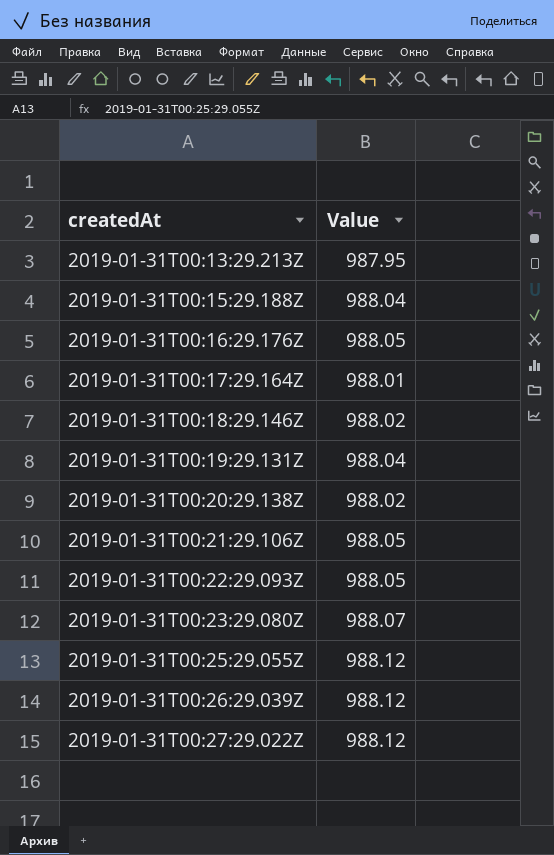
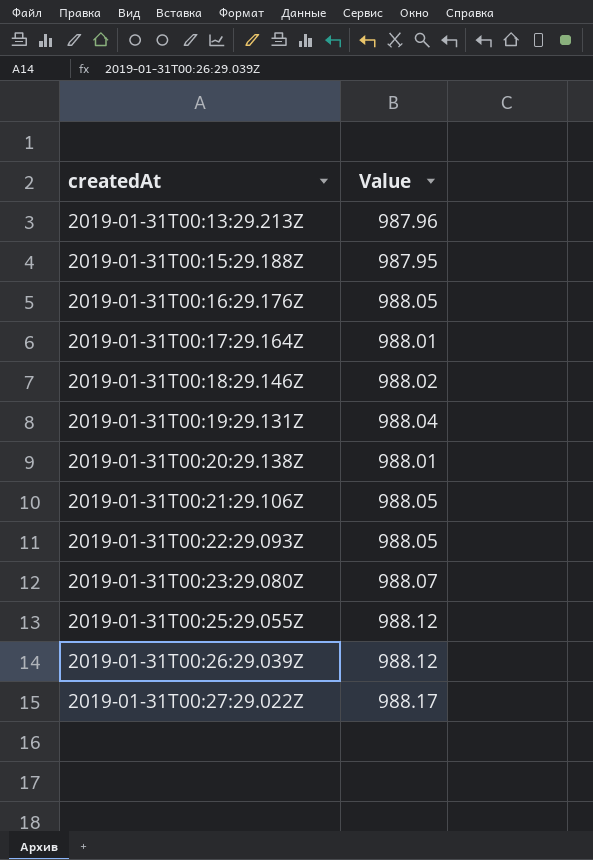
2019-01-31T00:13:29.213Z | Value: 987.95 -> 987.96
2019-01-31T00:15:29.188Z | Value: 988.04 -> 987.95
2019-01-31T00:20:29.138Z | Value: 988.02 -> 988.01
2019-01-31T00:27:29.022Z | Value: 988.12 -> 988.17

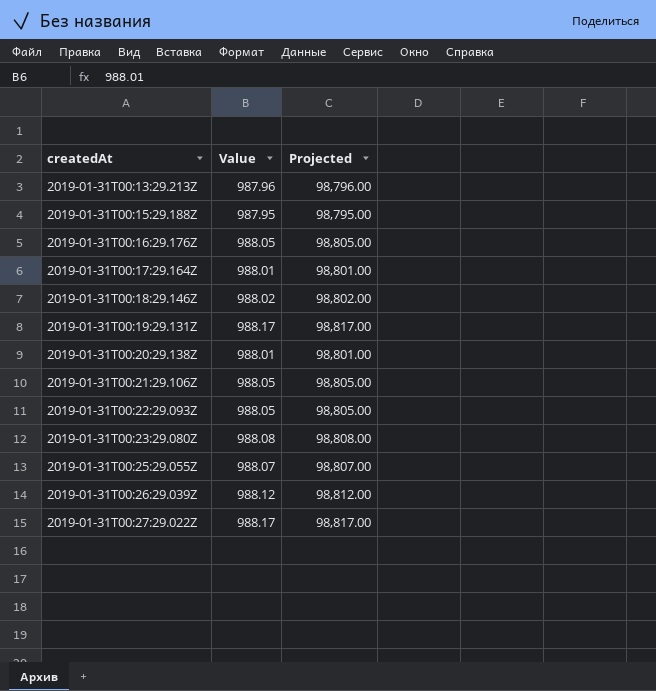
column Projected | formula: none -> [Value] * 100
2019-01-31T00:19:29.131Z | Value: 988.04 -> 988.17
2019-01-31T00:23:29.080Z | Value: 988.07 -> 988.08
2019-01-31T00:25:29.055Z | Value: 988.12 -> 988.07

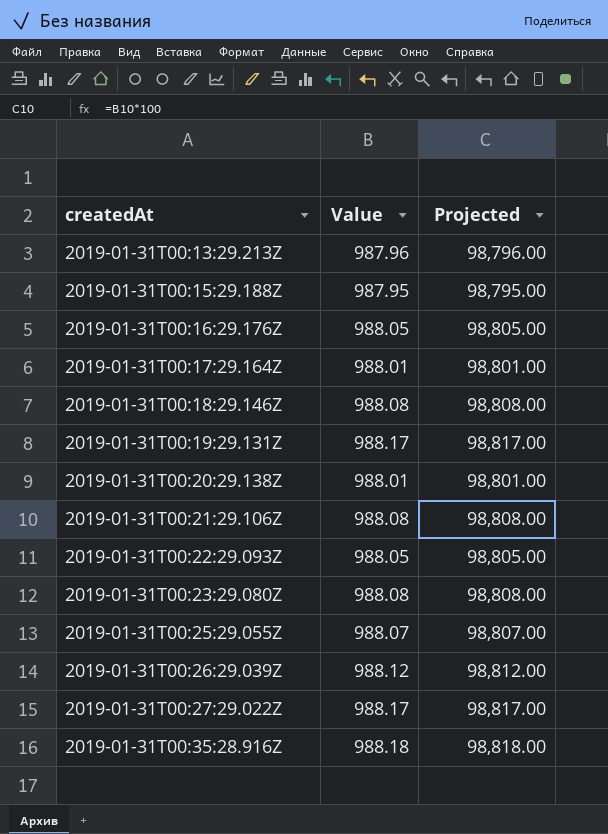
2019-01-31T00:18:29.146Z | Value: 988.02 -> 988.08
2019-01-31T00:18:29.146Z | Projected: 98,802.00 -> 98,808.00
2019-01-31T00:21:29.106Z | Value: 988.05 -> 988.08
2019-01-31T00:21:29.106Z | Projected: 98,805.00 -> 98,808.00
row 2019-01-31T00:35:28.916Z: none -> 988.18 | 98,818.00

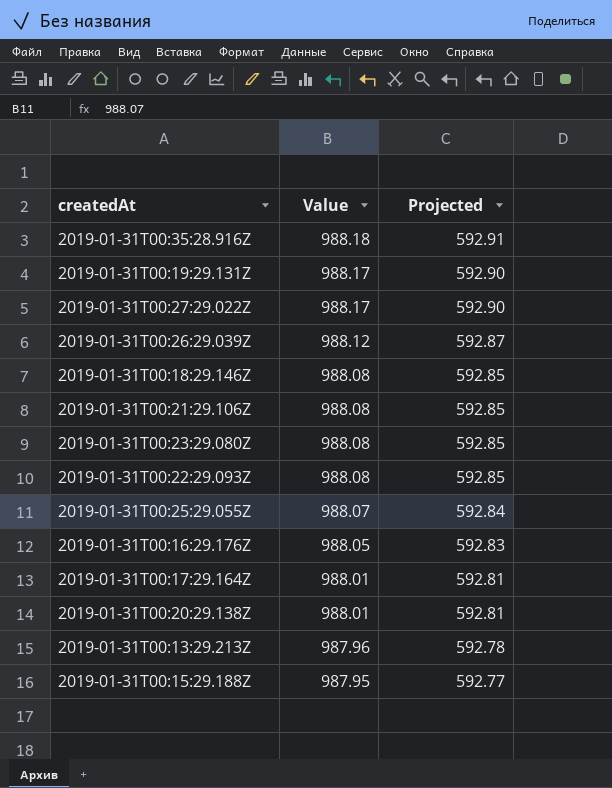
row order: createdAt ascending -> Value descending
column Projected | formula: [Value] * 100 -> [Value] * 0.6
2019-01-31T00:22:29.093Z | Value: 988.05 -> 988.08

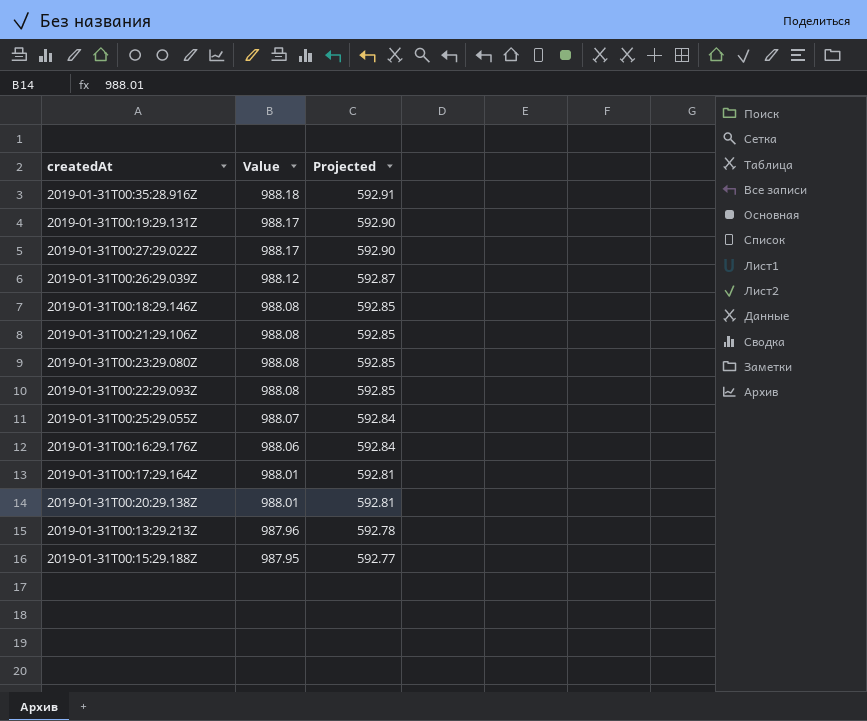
2019-01-31T00:16:29.176Z | Value: 988.05 -> 988.06
2019-01-31T00:16:29.176Z | Projected: 592.83 -> 592.84

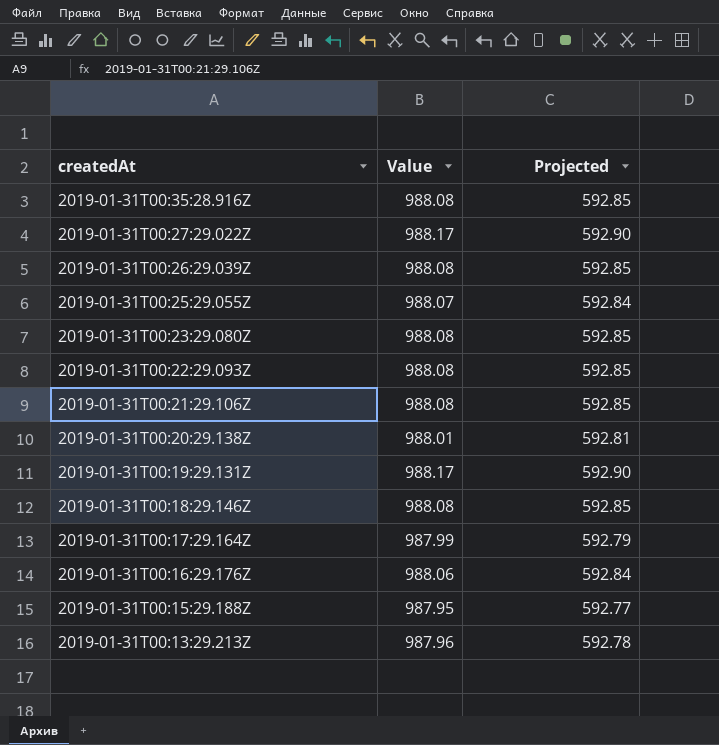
row order: Value descending -> createdAt descending
2019-01-31T00:35:28.916Z | Value: 988.18 -> 988.08
2019-01-31T00:35:28.916Z | Projected: 592.91 -> 592.85
2019-01-31T00:26:29.039Z | Value: 988.12 -> 988.08
2019-01-31T00:26:29.039Z | Projected: 592.87 -> 592.85
2019-01-31T00:17:29.164Z | Value: 988.01 -> 987.99
2019-01-31T00:17:29.164Z | Projected: 592.81 -> 592.79

